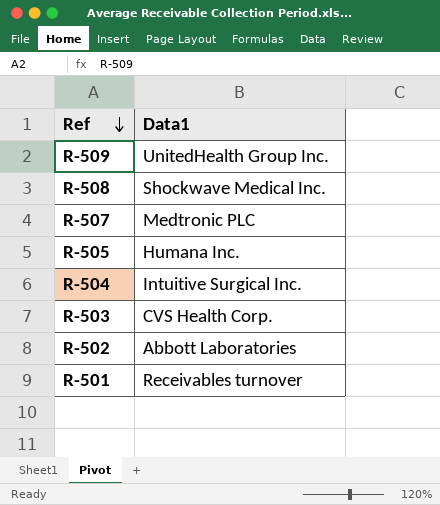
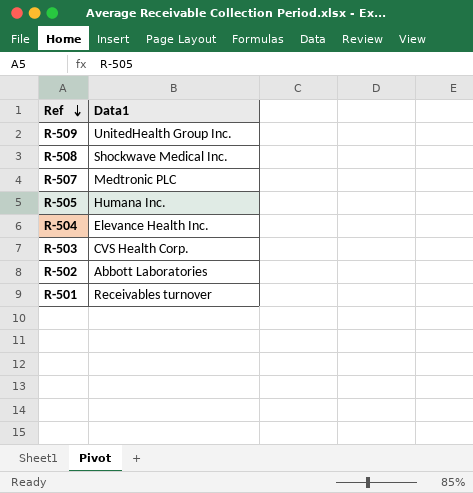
R-504 | Data1: Intuitive Surgical Inc. -> Elevance Health Inc.

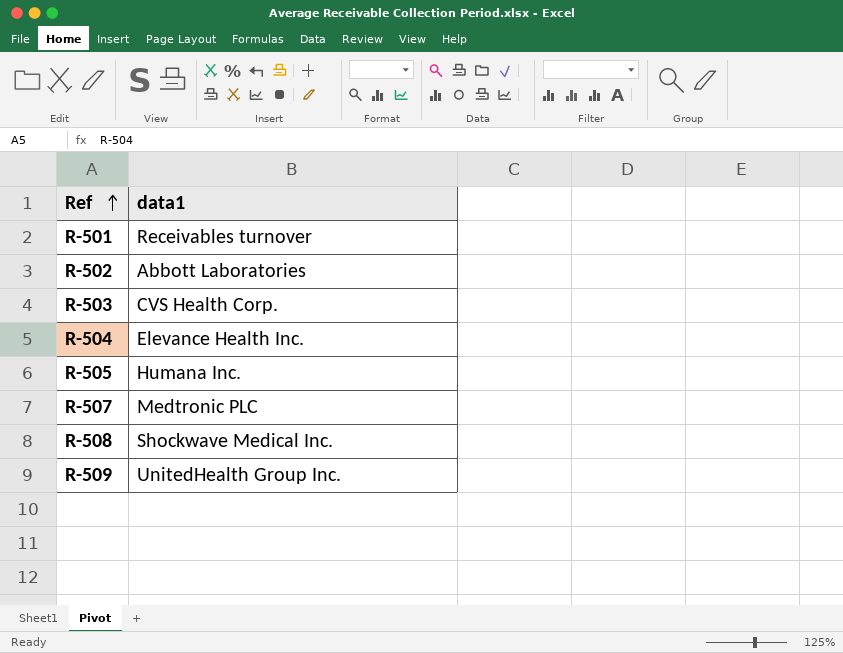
row order: Ref descending -> Ref ascending
column name: Data1 -> data1

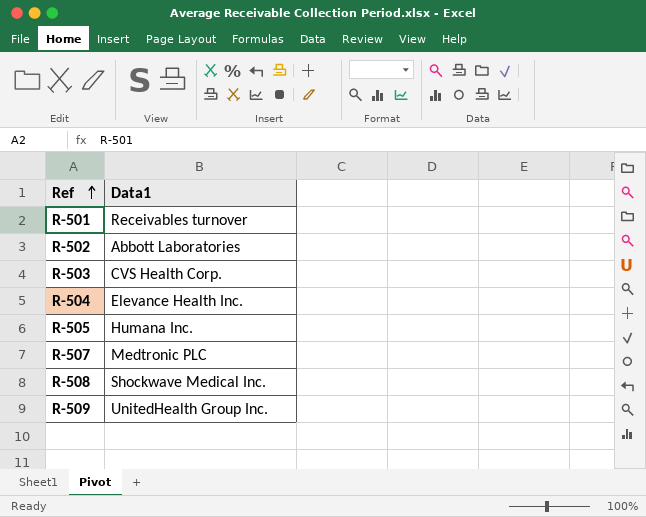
column name: data1 -> Data1

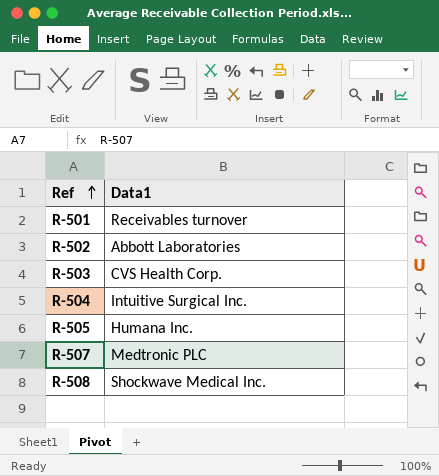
row R-509: UnitedHealth Group Inc. -> none
R-504 | Data1: Elevance Health Inc. -> Intuitive Surgical Inc.

